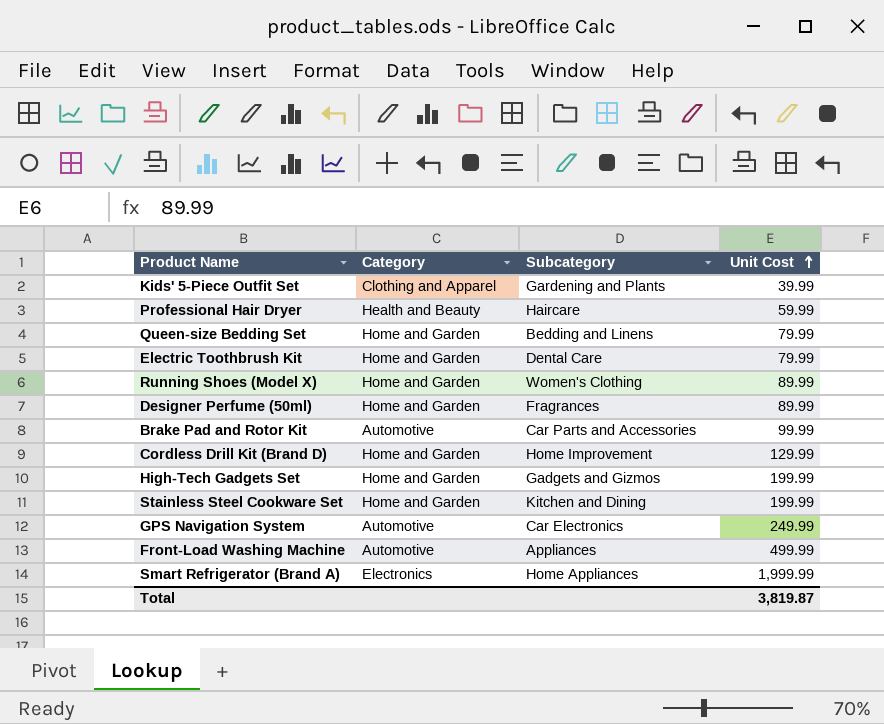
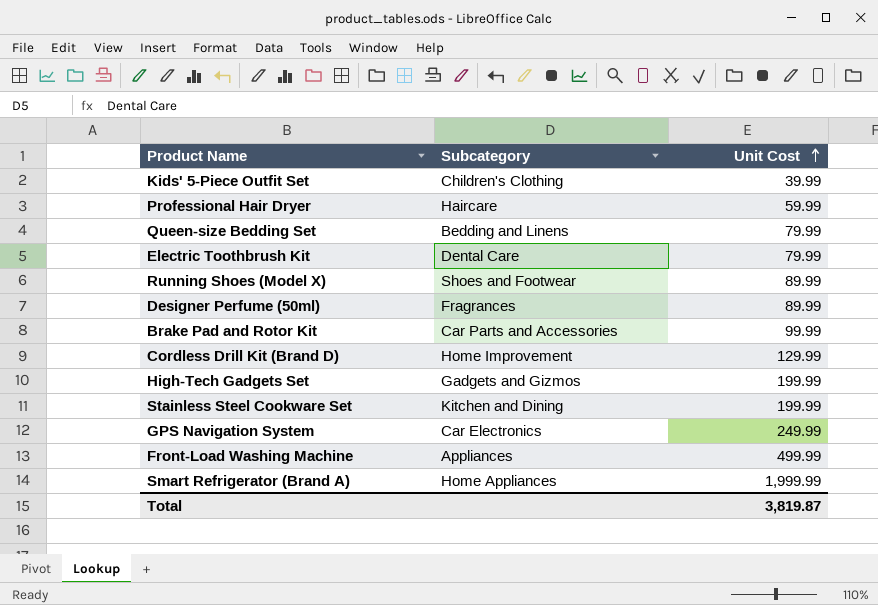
column Category | position: 2 -> none
Kids' 5-Piece Outfit Set | Subcategory: Gardening and Plants -> Children's Clothing
Running Shoes (Model X) | Subcategory: Women's Clothing -> Shoes and Footwear

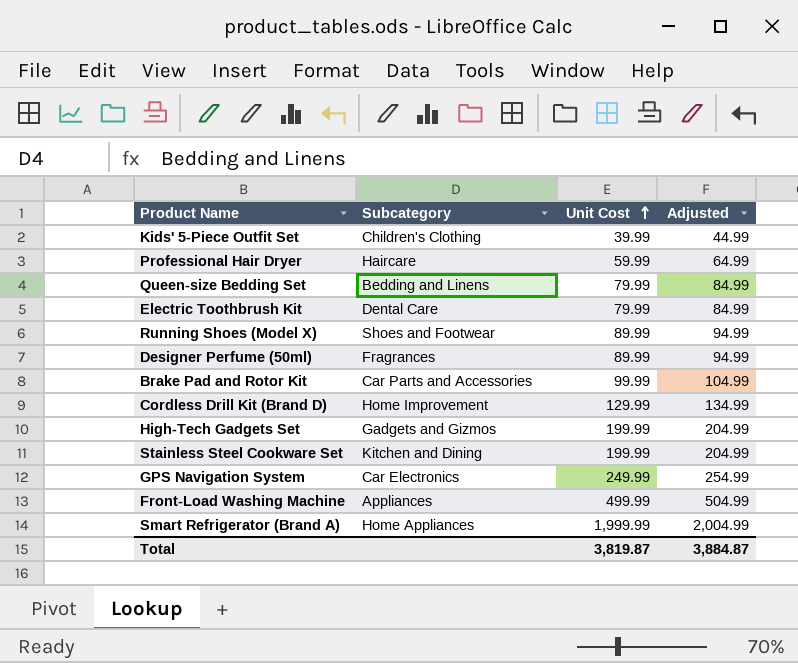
column Adjusted | formula: none -> [Unit Cost] + 5

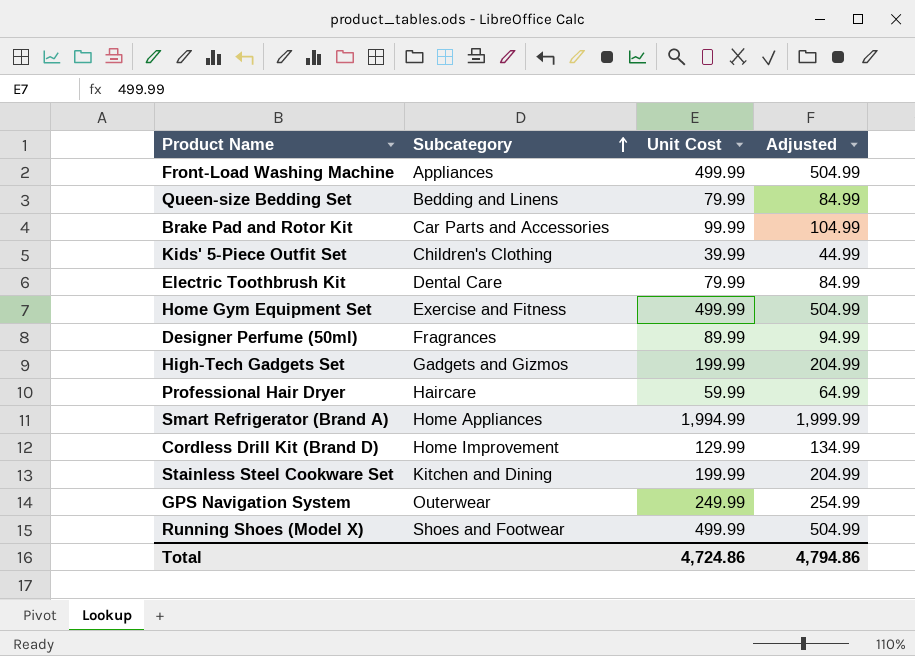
row order: Unit Cost ascending -> Subcategory ascending
row Home Gym Equipment Set: none -> Exercise and Fitness | 499.99 | 504.99
Smart Refrigerator (Brand A) | Unit Cost: 1,999.99 -> 1,994.99
Smart Refrigerator (Brand A) | Adjusted: 2,004.99 -> 1,999.99
GPS Navigation System | Subcategory: Car Electronics -> Outerwear
Running Shoes (Model X) | Unit Cost: 89.99 -> 499.99
Running Shoes (Model X) | Adjusted: 94.99 -> 504.99
Total | Unit Cost: 3,819.87 -> 4,724.86
Total | Adjusted: 3,884.87 -> 4,794.86

